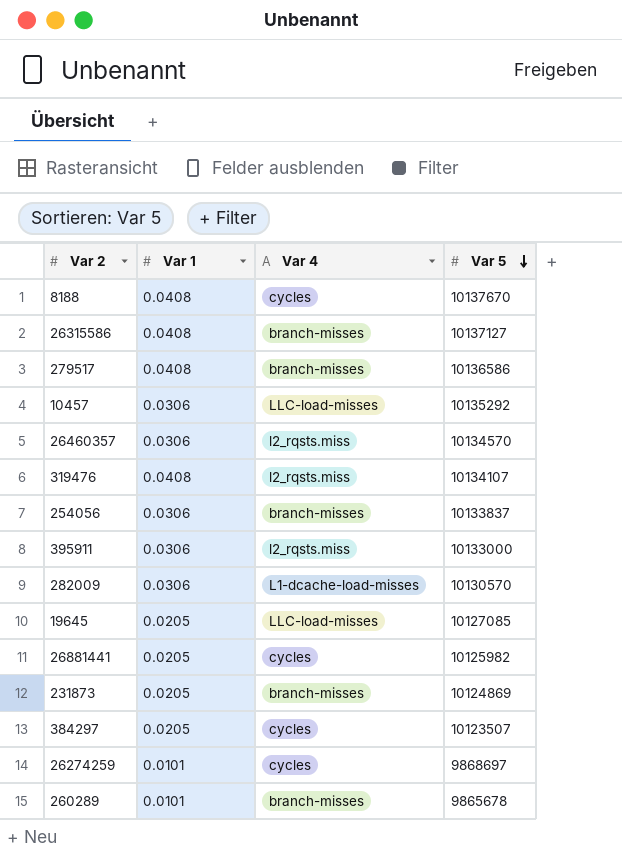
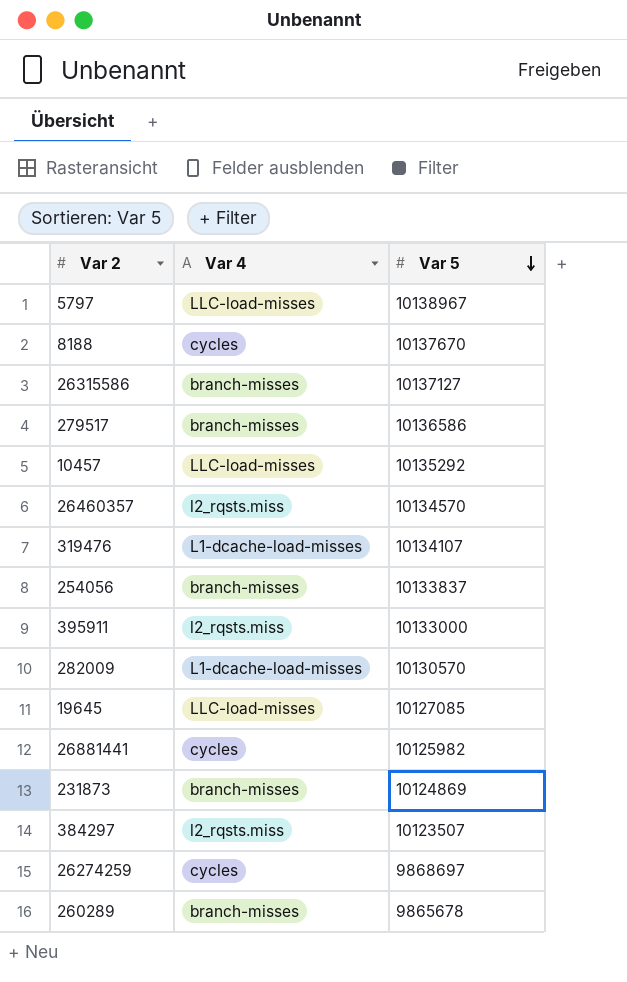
column Var 1 | position: 2 -> none
row 5797: none -> LLC-load-misses | 10138967
319476 | Var 4: l2_rqsts.miss -> L1-dcache-load-misses
384297 | Var 4: cycles -> l2_rqsts.miss

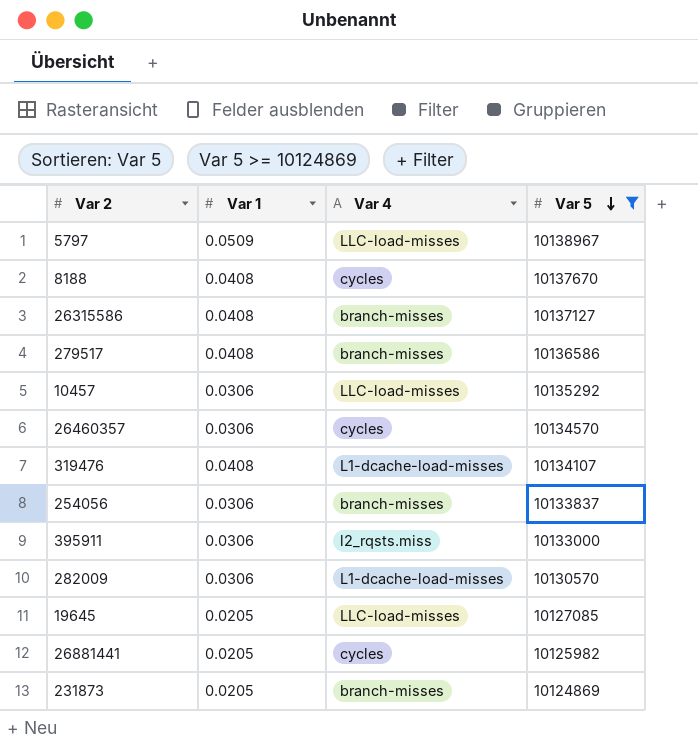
filter: none -> Var 5 >= 10124869
column Var 1 | position: none -> 2
26460357 | Var 4: l2_rqsts.miss -> cycles

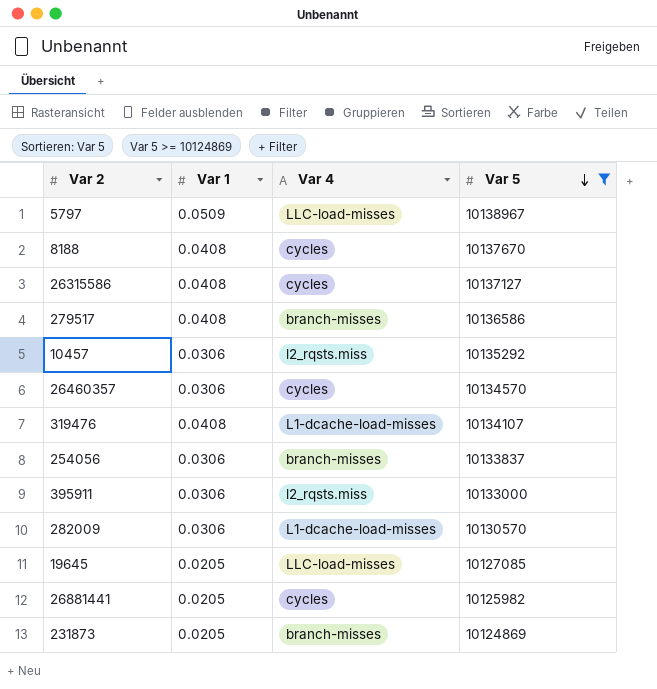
26315586 | Var 4: branch-misses -> cycles
10457 | Var 4: LLC-load-misses -> l2_rqsts.miss

